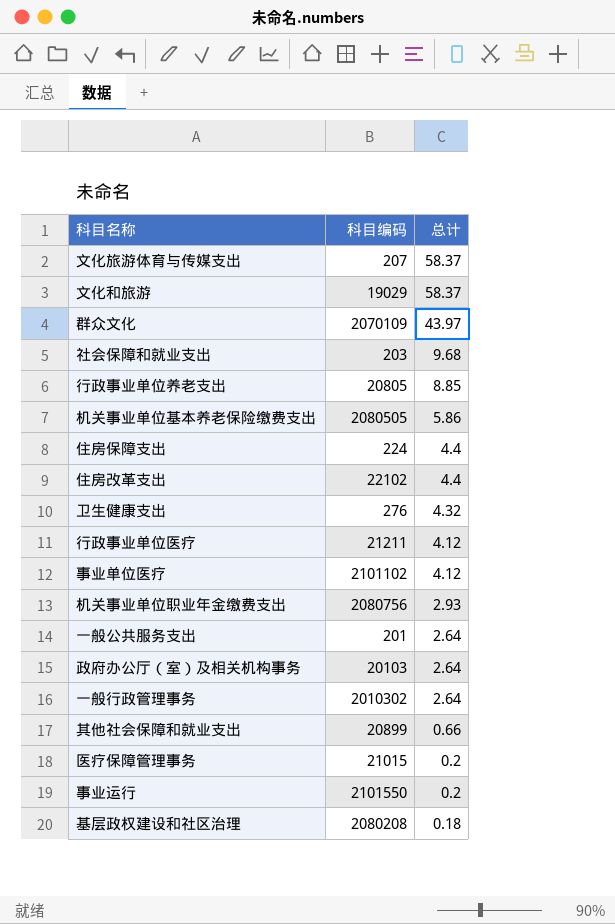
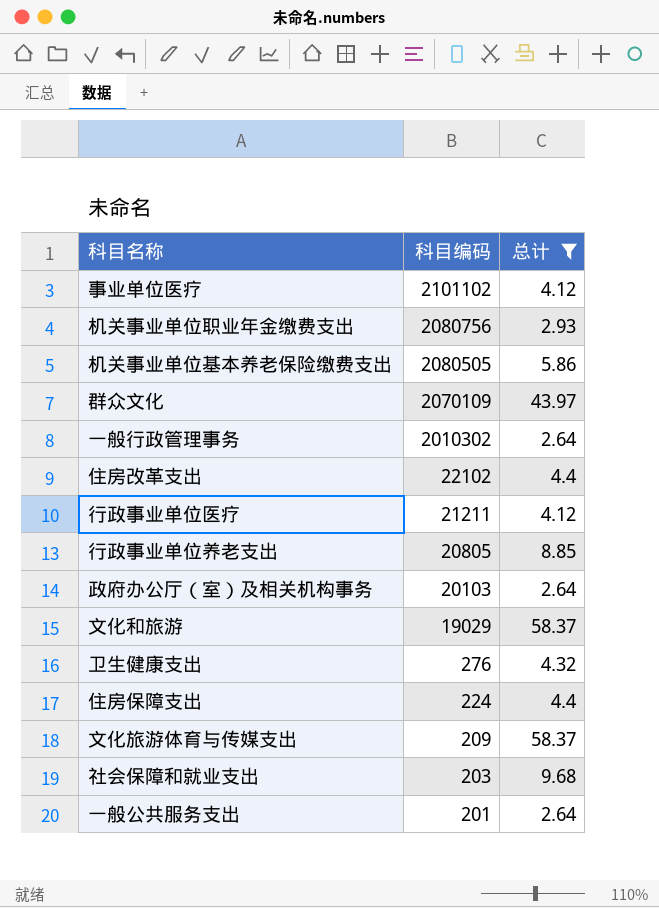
filter: none -> 总计 >= 2.64
row order: 总计 descending -> 科目编码 descending
文化旅游体育与传媒支出 | 科目编码: 207 -> 209

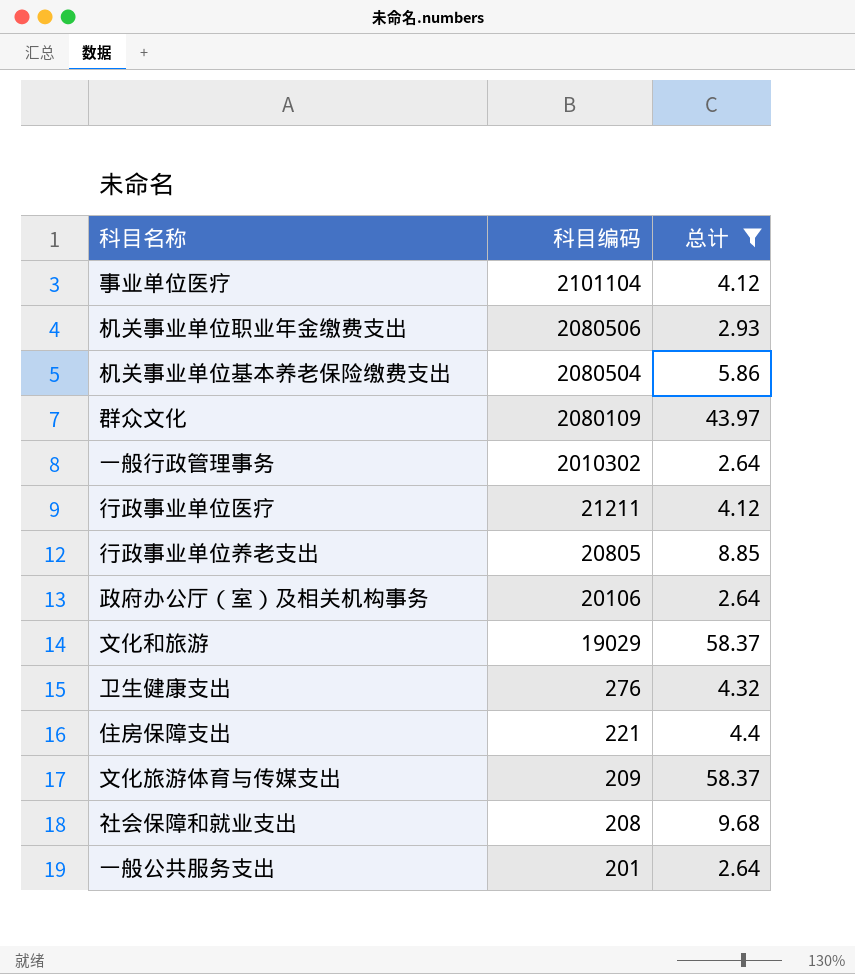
row 住房改革支出: 22102 | 4.4 -> none
事业单位医疗 | 科目编码: 2101102 -> 2101104
机关事业单位职业年金缴费支出 | 科目编码: 2080756 -> 2080506
机关事业单位基本养老保险缴费支出 | 科目编码: 2080505 -> 2080504
群众文化 | 科目编码: 2070109 -> 2080109
政府办公厅（室）及相关机构事务 | 科目编码: 20103 -> 20106
住房保障支出 | 科目编码: 224 -> 221
社会保障和就业支出 | 科目编码: 203 -> 208

